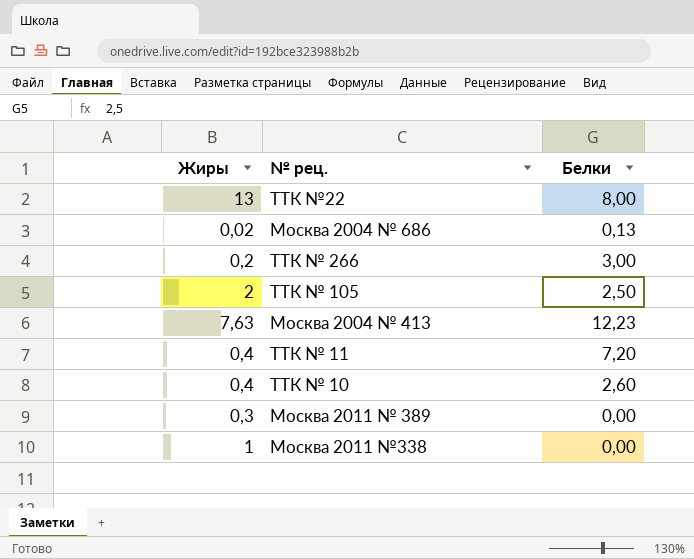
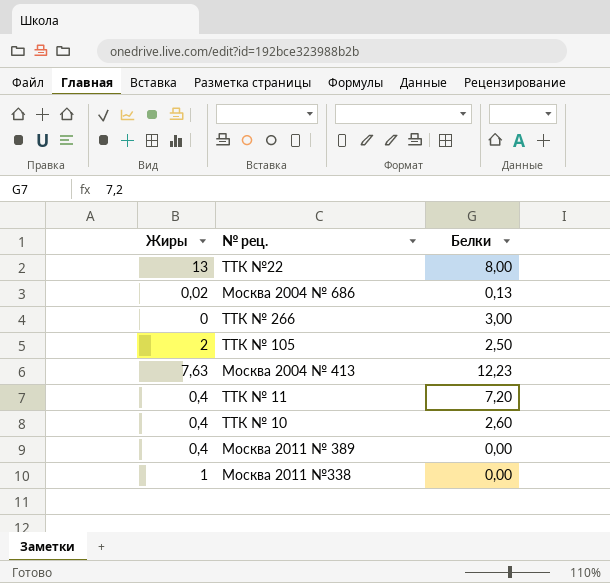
ТТК № 266 | Жиры: 0,2 -> 0
Москва 2011 № 389 | Жиры: 0,3 -> 0,4

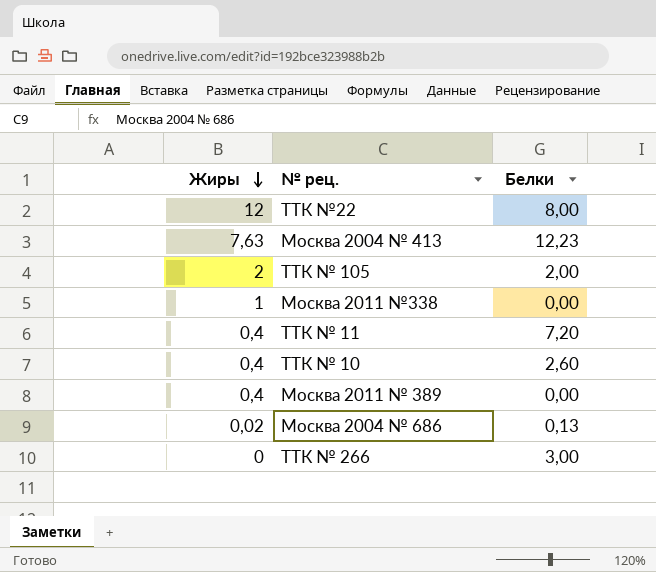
row order: none -> Жиры descending
ТТК №22 | Жиры: 13 -> 12
ТТК № 105 | Белки: 2,50 -> 2,00

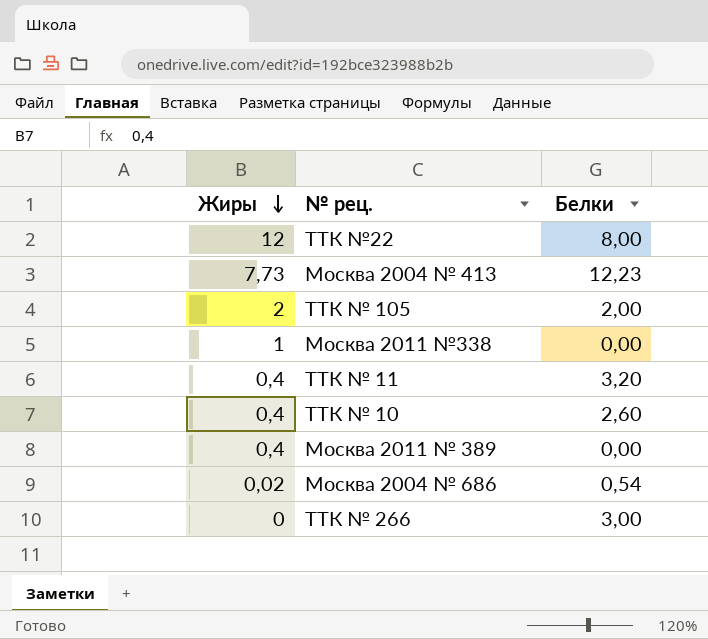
Москва 2004 № 413 | Жиры: 7,63 -> 7,73
ТТК № 11 | Белки: 7,20 -> 3,20
Москва 2004 № 686 | Белки: 0,13 -> 0,54

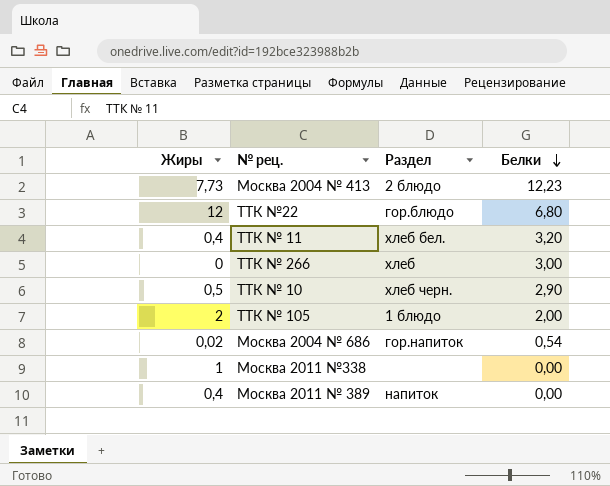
row order: Жиры descending -> Белки descending
column Раздел | position: none -> 3
ТТК №22 | Белки: 8,00 -> 6,80
ТТК № 10 | Жиры: 0,4 -> 0,5
ТТК № 10 | Белки: 2,60 -> 2,90

